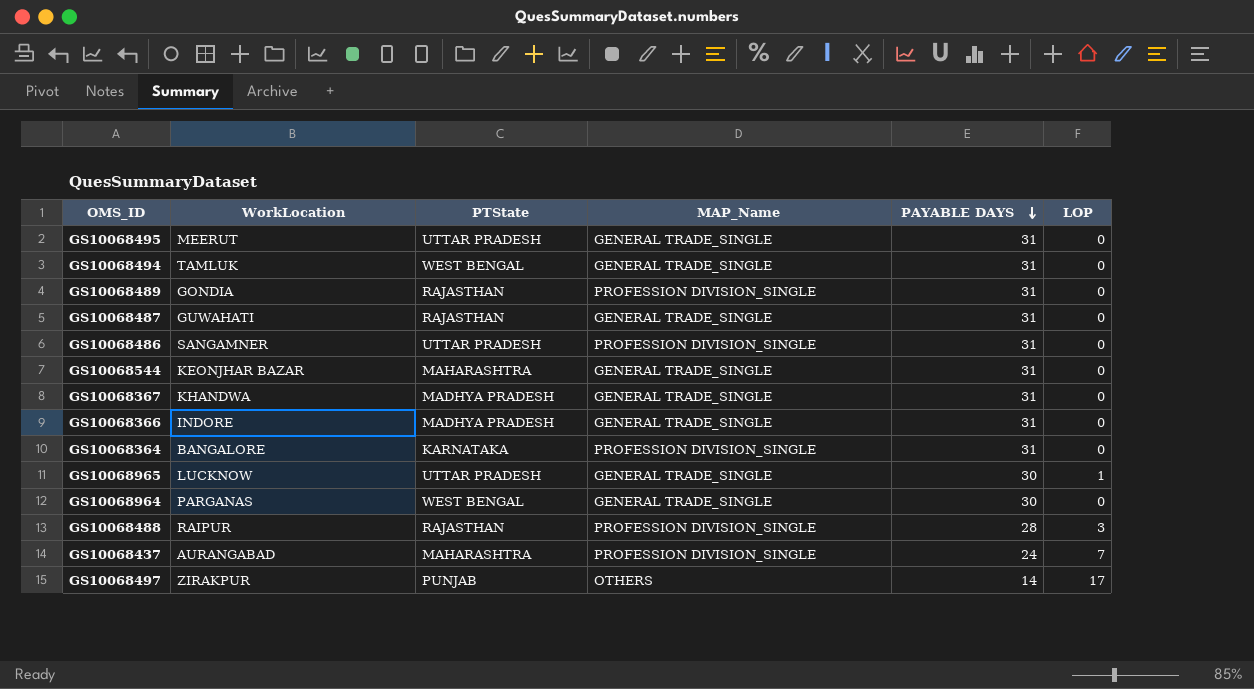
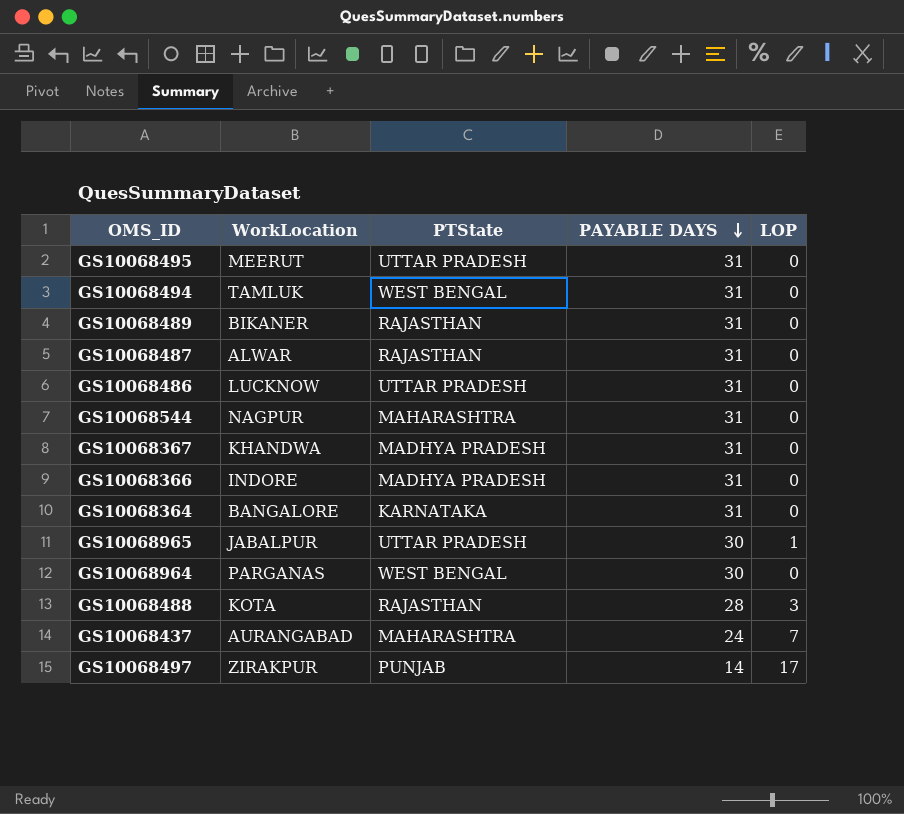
column MAP_Name | position: 4 -> none
GS10068489 | WorkLocation: GONDIA -> BIKANER
GS10068487 | WorkLocation: GUWAHATI -> ALWAR
GS10068486 | WorkLocation: SANGAMNER -> LUCKNOW
GS10068544 | WorkLocation: KEONJHAR BAZAR -> NAGPUR
GS10068965 | WorkLocation: LUCKNOW -> JABALPUR
GS10068488 | WorkLocation: RAIPUR -> KOTA

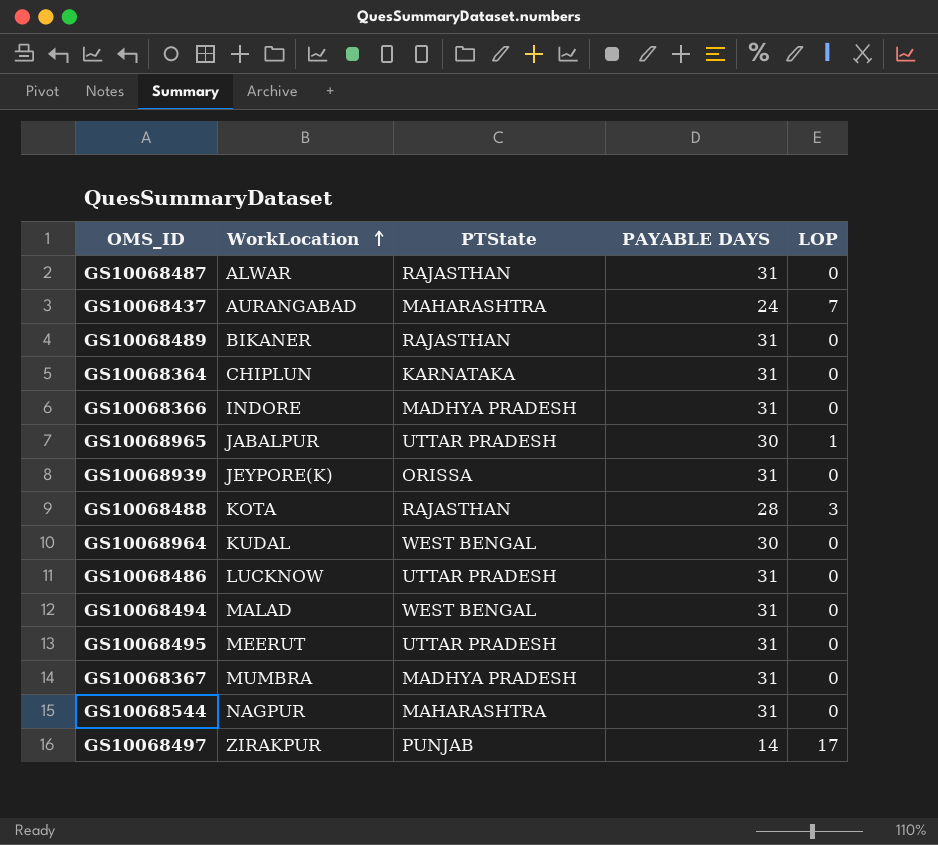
row order: PAYABLE DAYS descending -> WorkLocation ascending
GS10068364 | WorkLocation: BANGALORE -> CHIPLUN
row GS10068939: none -> JEYPORE(K) | ORISSA | 31 | 0
GS10068964 | WorkLocation: PARGANAS -> KUDAL
GS10068494 | WorkLocation: TAMLUK -> MALAD
GS10068367 | WorkLocation: KHANDWA -> MUMBRA

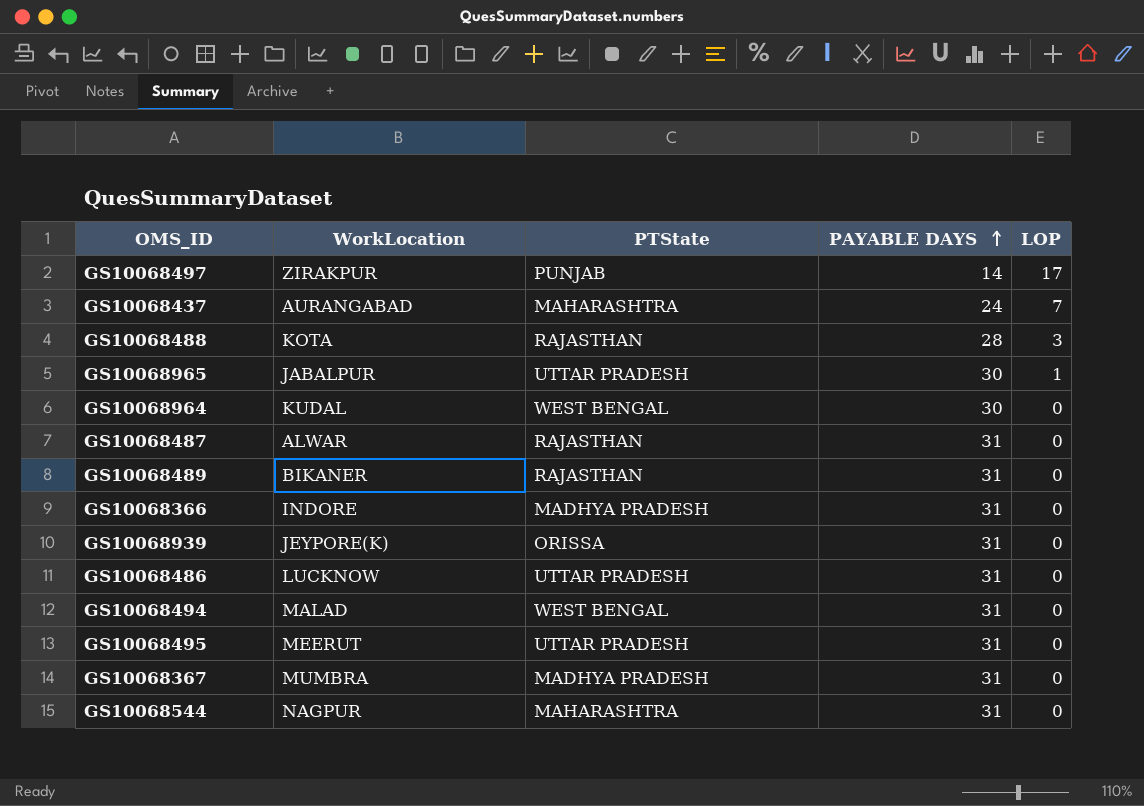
row order: WorkLocation ascending -> PAYABLE DAYS ascending
row GS10068364: CHIPLUN | KARNATAKA | 31 | 0 -> none

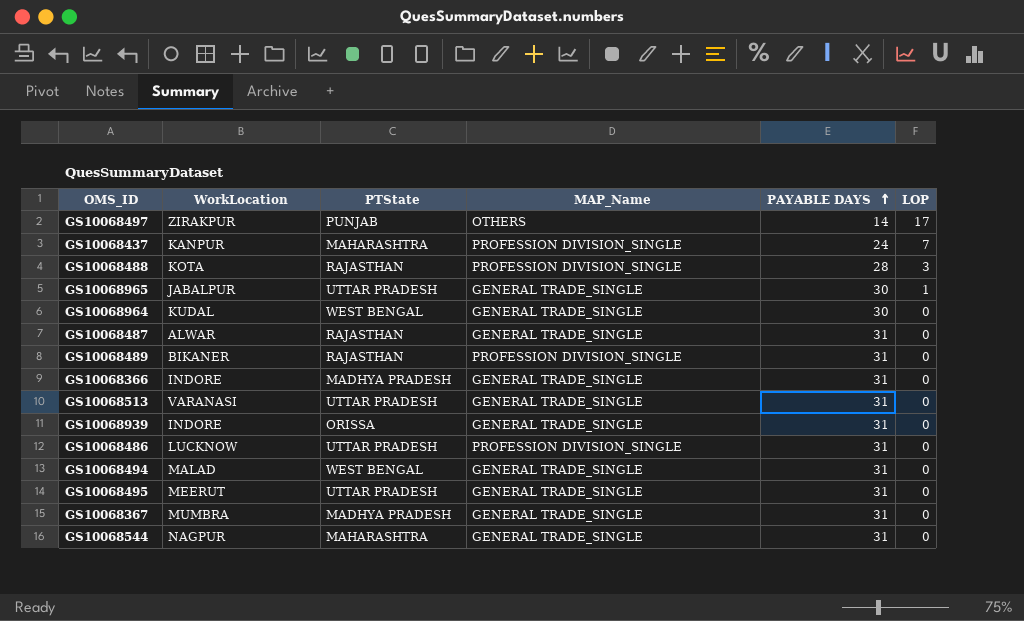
column MAP_Name | position: none -> 4
GS10068437 | WorkLocation: AURANGABAD -> KANPUR
row GS10068513: none -> VARANASI | UTTAR PRADESH | GENERAL TRADE_SINGLE | 31 | 0
GS10068939 | WorkLocation: JEYPORE(K) -> INDORE

